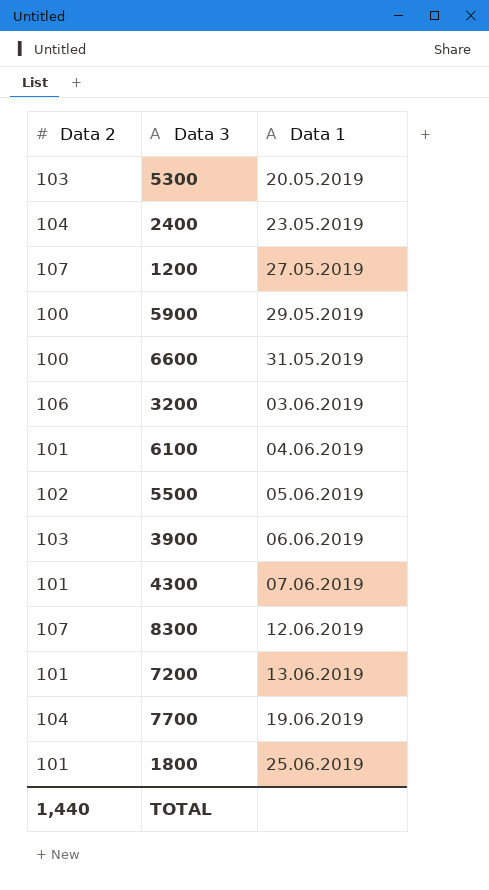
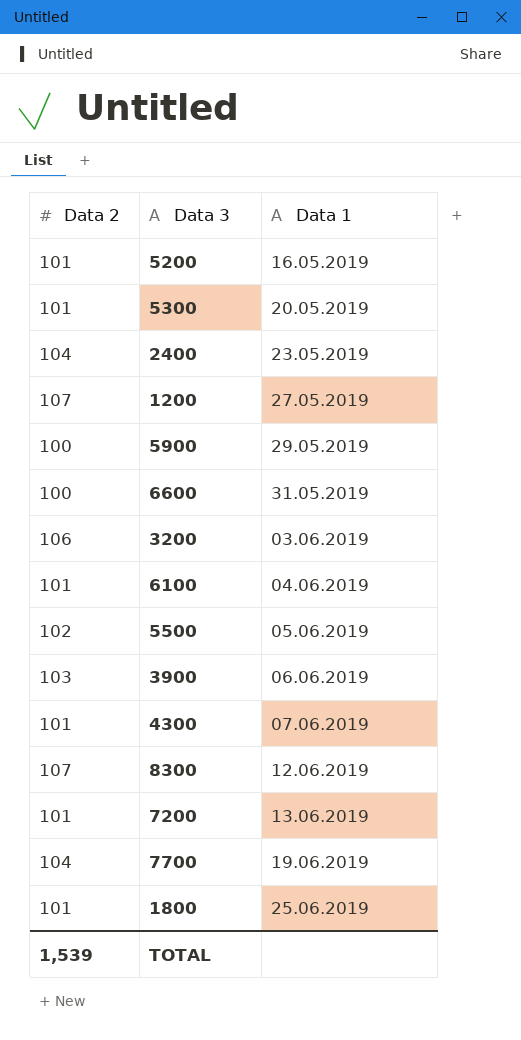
row 5200: none -> 101 | 16.05.2019
5300 | Data 2: 103 -> 101
TOTAL | Data 2: 1,440 -> 1,539

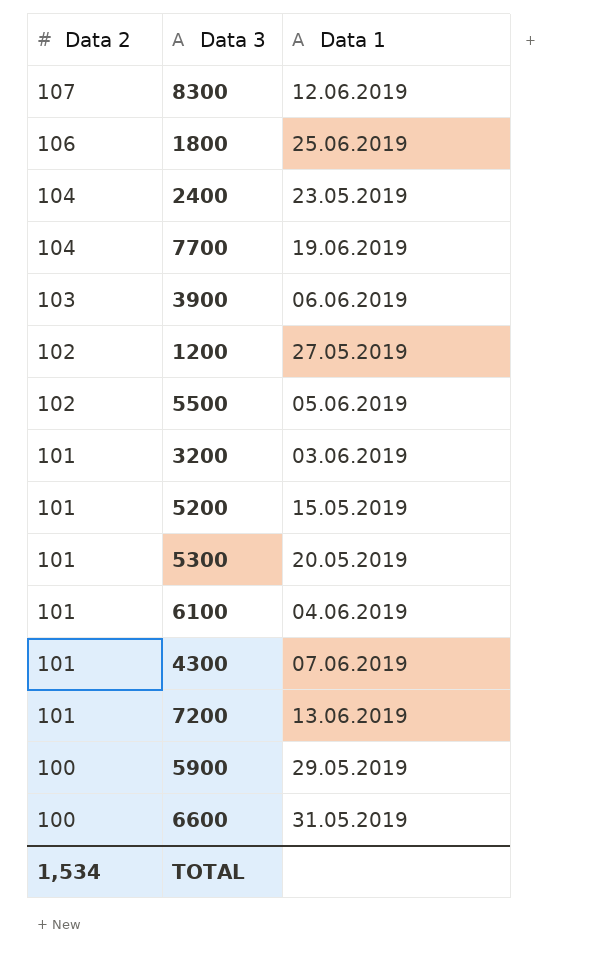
row order: Data 1 ascending -> Data 2 descending
1800 | Data 2: 101 -> 106
1200 | Data 2: 107 -> 102
3200 | Data 2: 106 -> 101
5200 | Data 1: 16.05.2019 -> 15.05.2019
TOTAL | Data 2: 1,539 -> 1,534

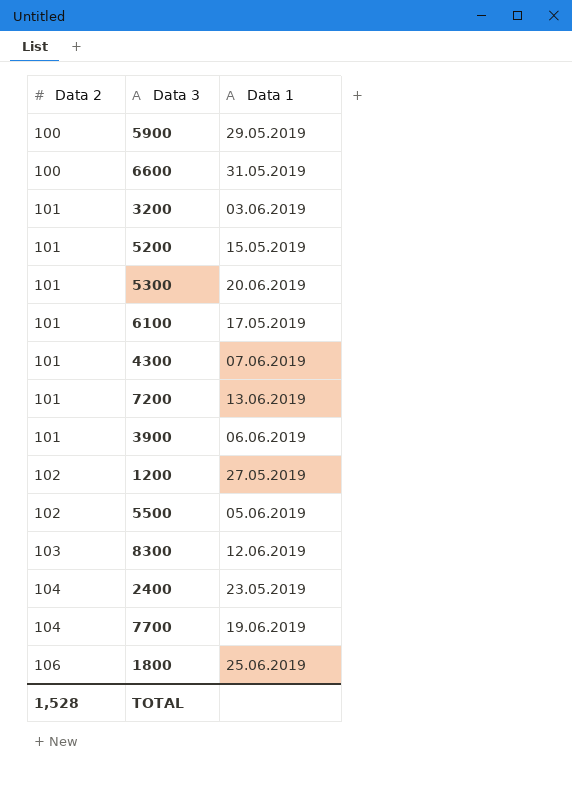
row order: Data 2 descending -> Data 2 ascending
5300 | Data 1: 20.05.2019 -> 20.06.2019
6100 | Data 1: 04.06.2019 -> 17.05.2019
3900 | Data 2: 103 -> 101
8300 | Data 2: 107 -> 103
TOTAL | Data 2: 1,534 -> 1,528

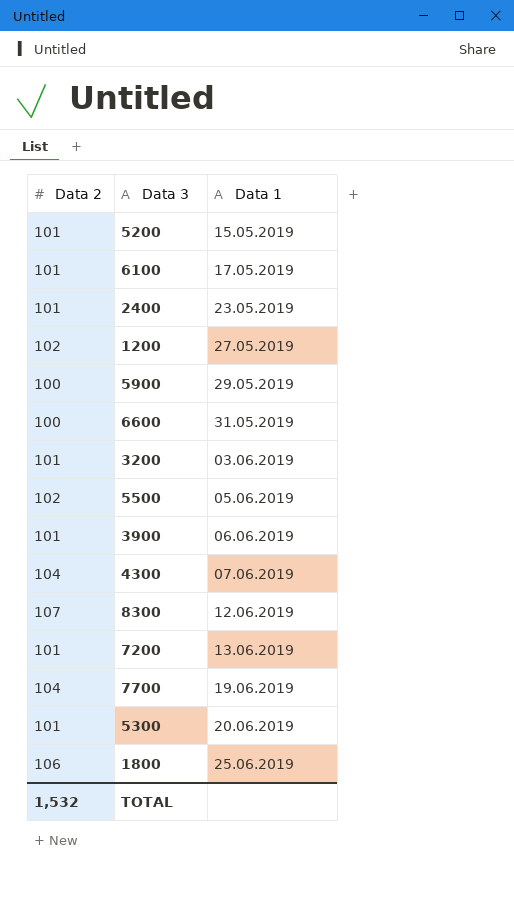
row order: Data 2 ascending -> Data 1 ascending
2400 | Data 2: 104 -> 101
4300 | Data 2: 101 -> 104
8300 | Data 2: 103 -> 107
TOTAL | Data 2: 1,528 -> 1,532

